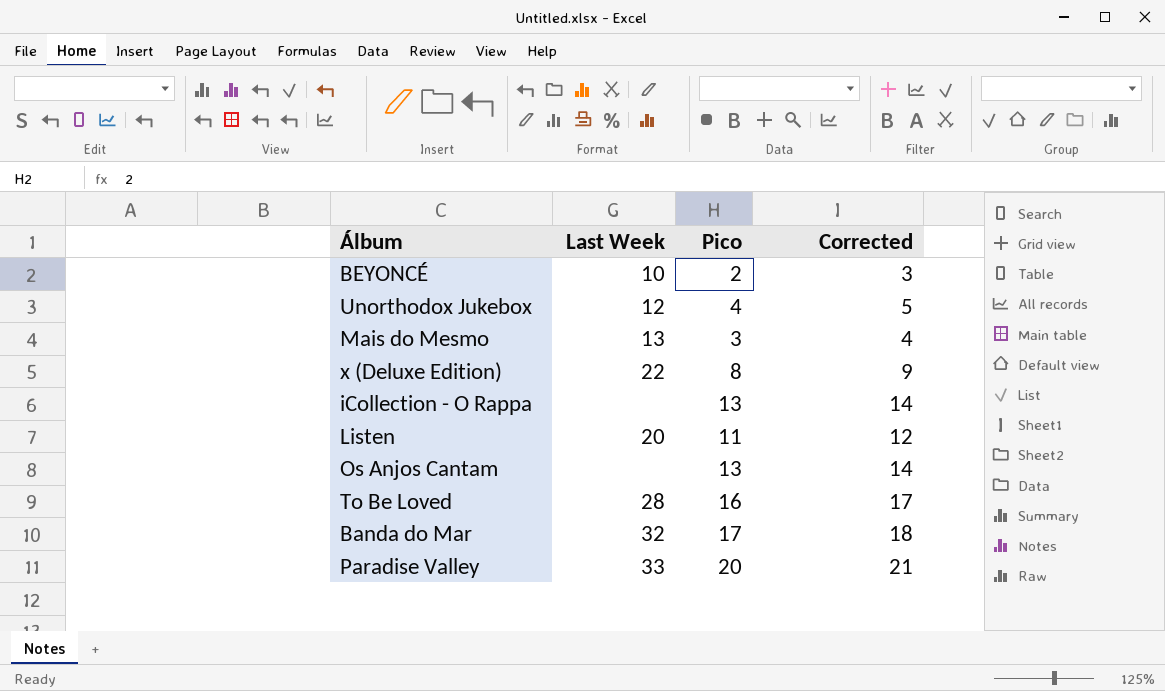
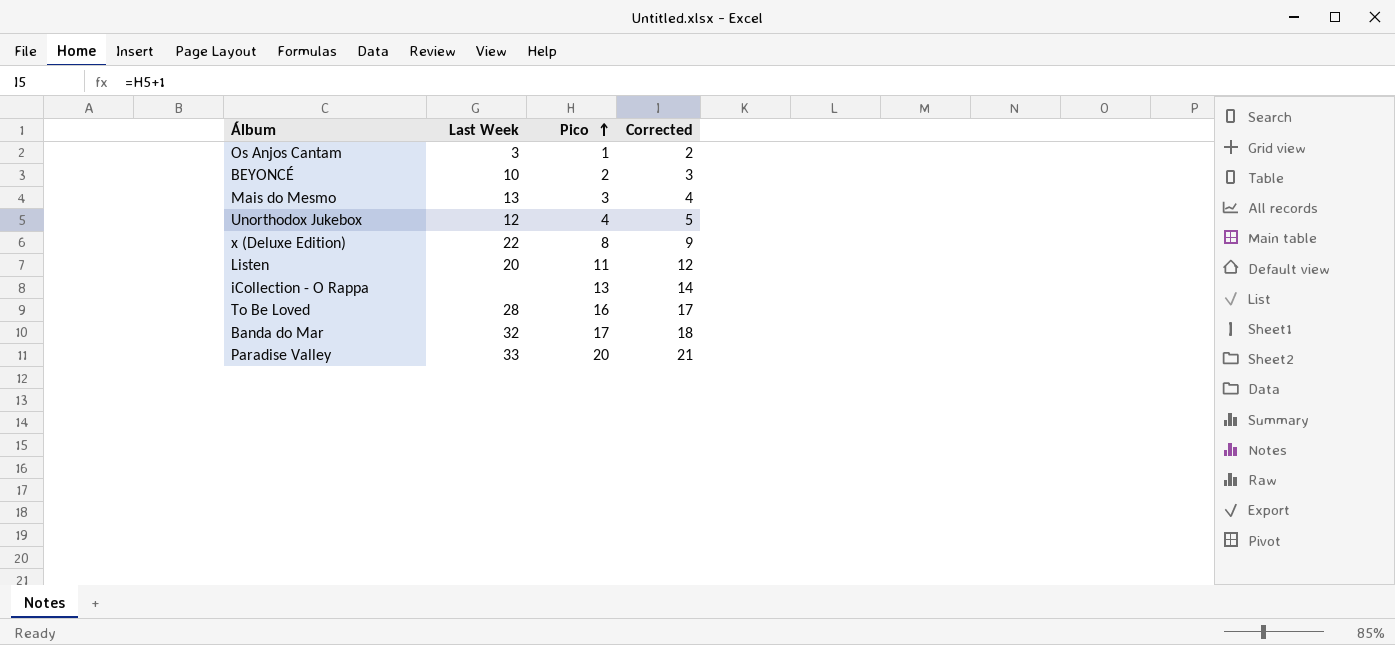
row order: none -> Pico ascending
Os Anjos Cantam | Last Week: none -> 3
Os Anjos Cantam | Pico: 13 -> 1
Os Anjos Cantam | Corrected: 14 -> 2

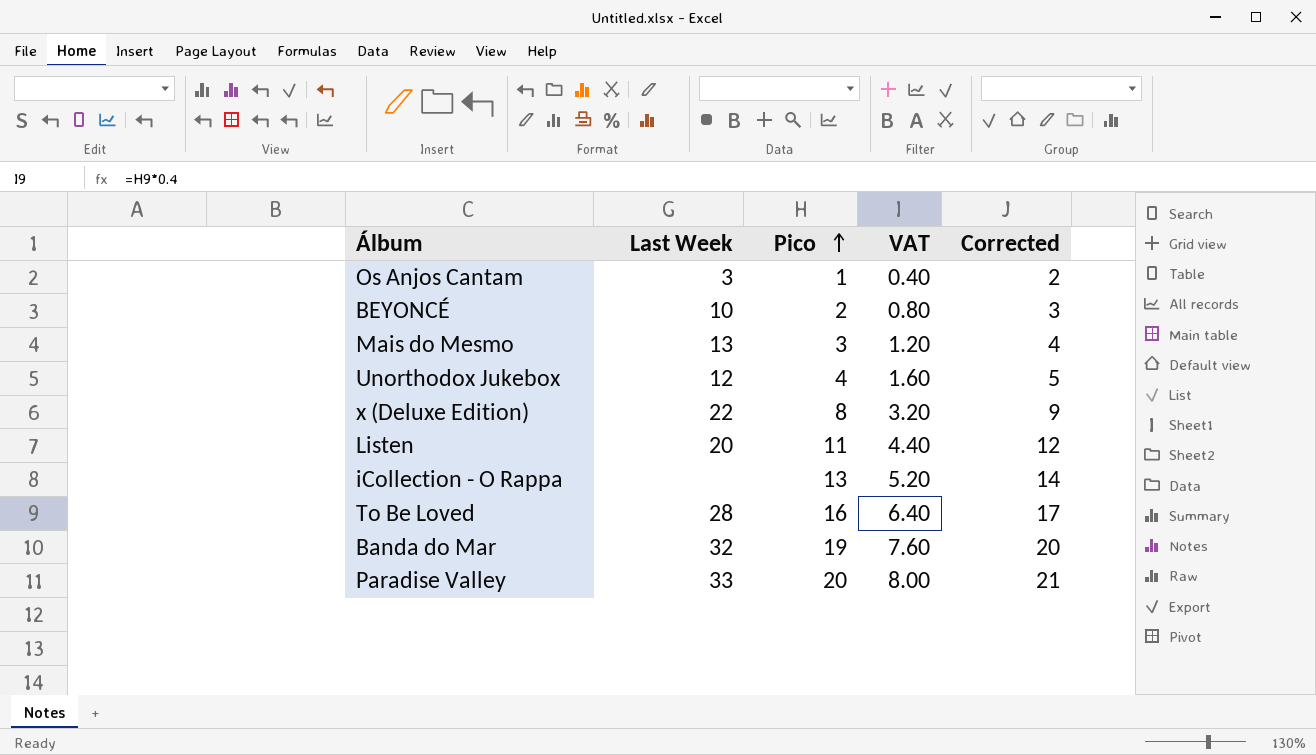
column VAT | formula: none -> [Pico] * 0.4
Banda do Mar | Pico: 17 -> 19
Banda do Mar | Corrected: 18 -> 20

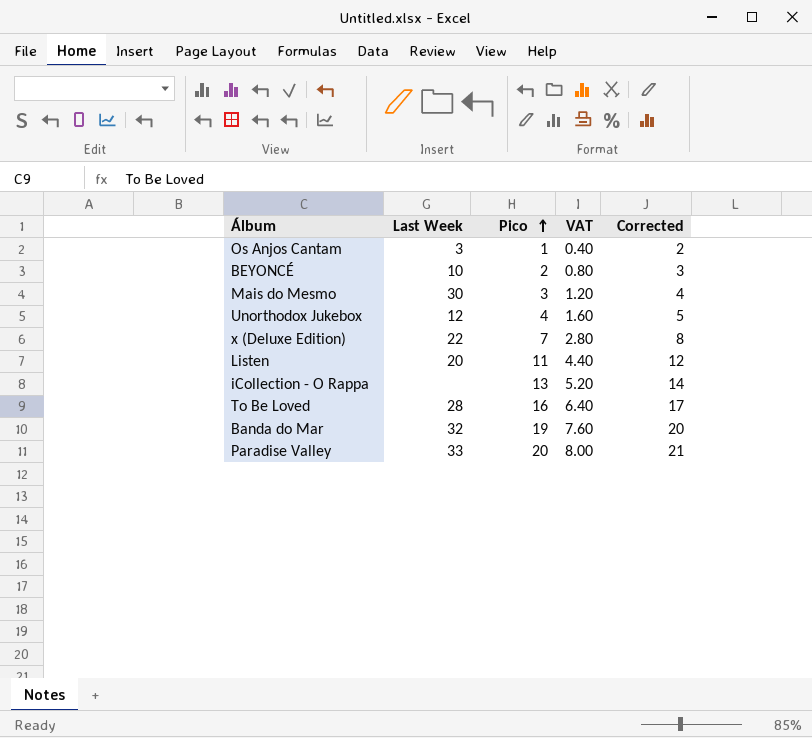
Mais do Mesmo | Last Week: 13 -> 30
x (Deluxe Edition) | Pico: 8 -> 7
x (Deluxe Edition) | VAT: 3.20 -> 2.80
x (Deluxe Edition) | Corrected: 9 -> 8

